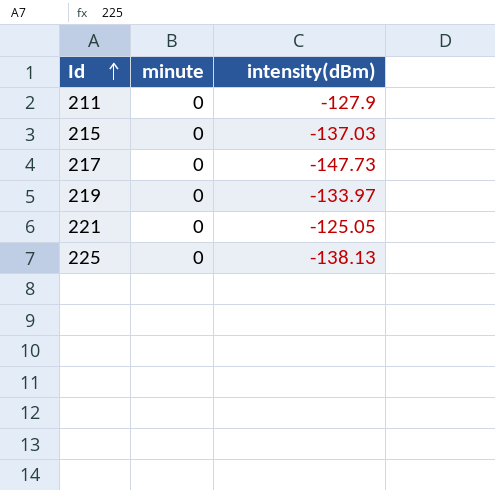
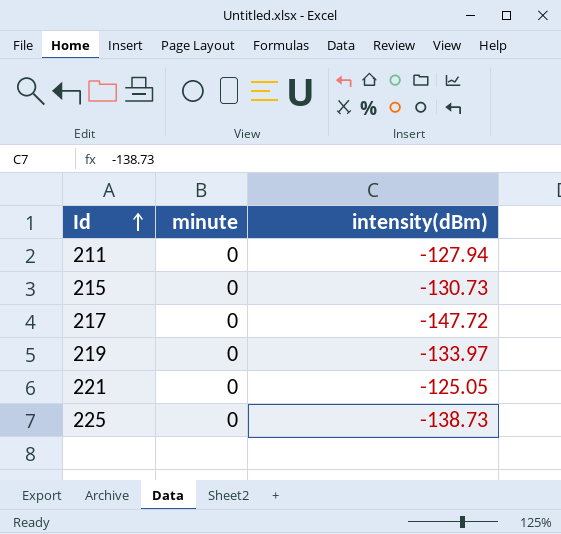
211 | intensity(dBm): -127.9 -> -127.94
215 | intensity(dBm): -137.03 -> -130.73
217 | intensity(dBm): -147.73 -> -147.72
225 | intensity(dBm): -138.13 -> -138.73

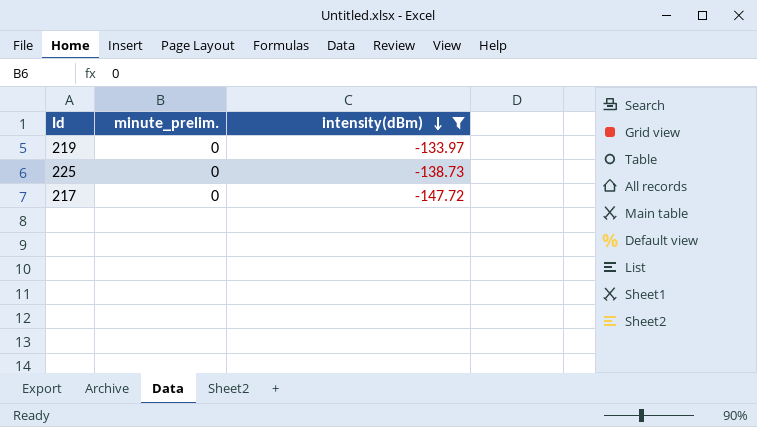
filter: none -> intensity(dBm) <= -133.97
row order: Id ascending -> intensity(dBm) descending
column name: minute -> minute_prelim.

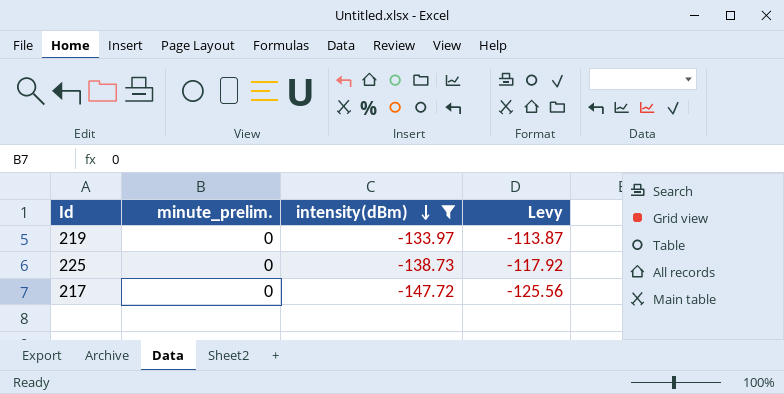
column Levy | formula: none -> [intensity(dBm)] * 0.85

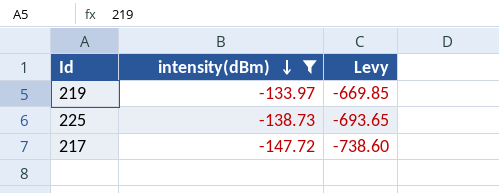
column minute_prelim. | position: 2 -> none
column Levy | formula: [intensity(dBm)] * 0.85 -> [intensity(dBm)] * 5

